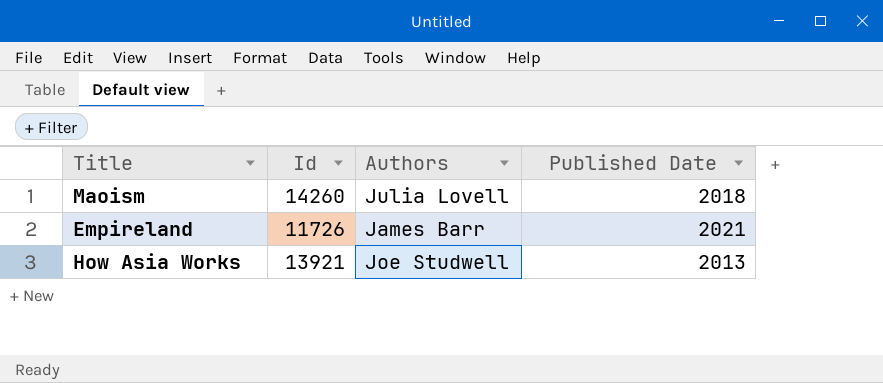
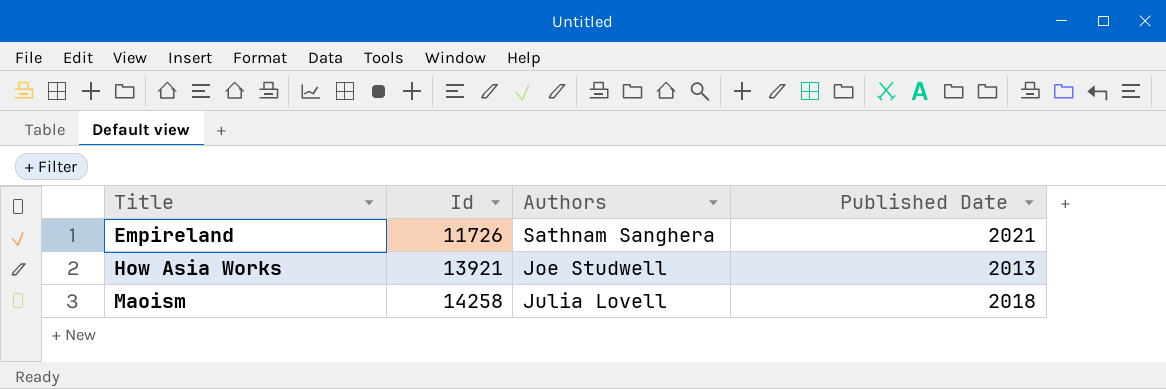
row order: none -> Title ascending
Empireland | Authors: James Barr -> Sathnam Sanghera
Maoism | Id: 14260 -> 14258

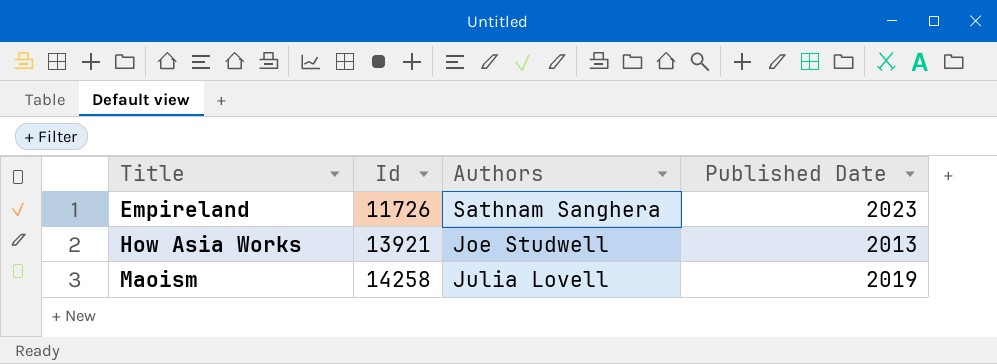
Empireland | Published Date: 2021 -> 2023
Maoism | Published Date: 2018 -> 2019

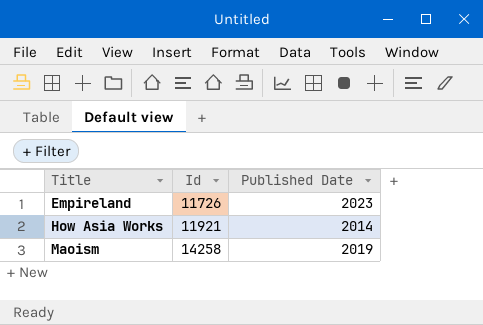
column Authors | position: 3 -> none
How Asia Works | Id: 13921 -> 11921
How Asia Works | Published Date: 2013 -> 2014

